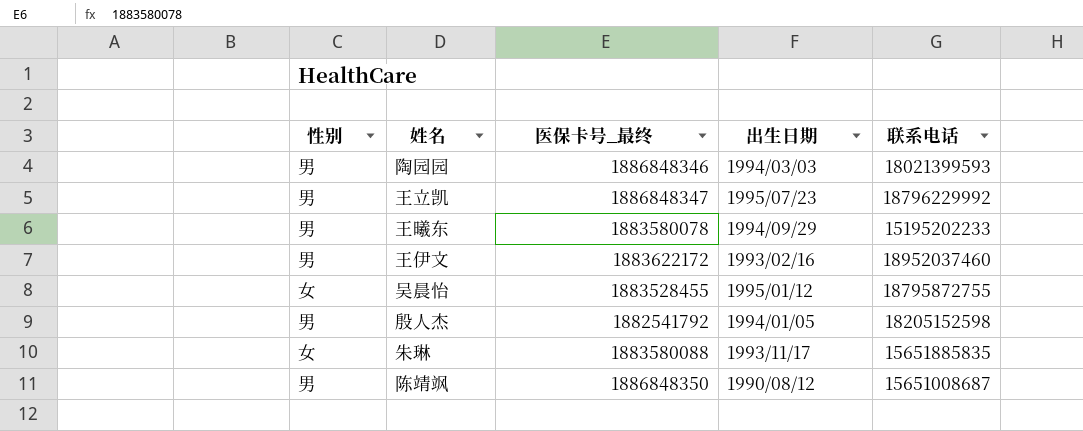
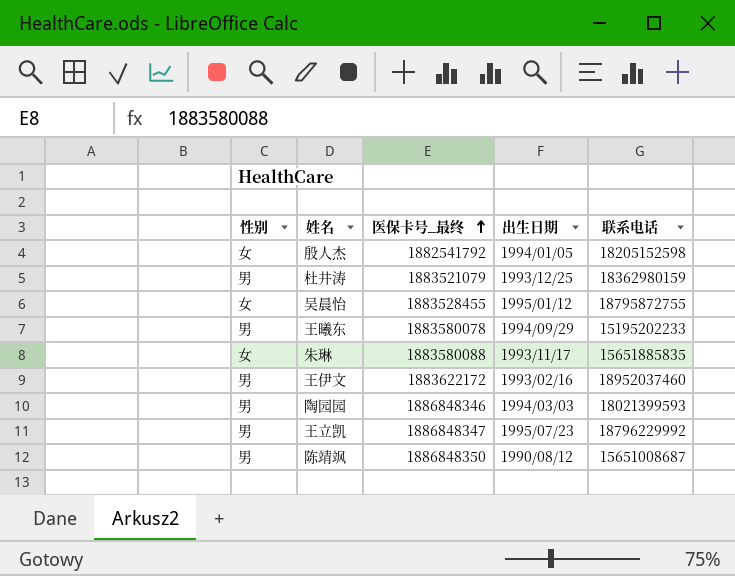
row order: none -> 医保卡号_最终 ascending
殷人杰 | 性别: 男 -> 女
row 杜井涛: none -> 男 | 1883521079 | 1993/12/25 | 18362980159

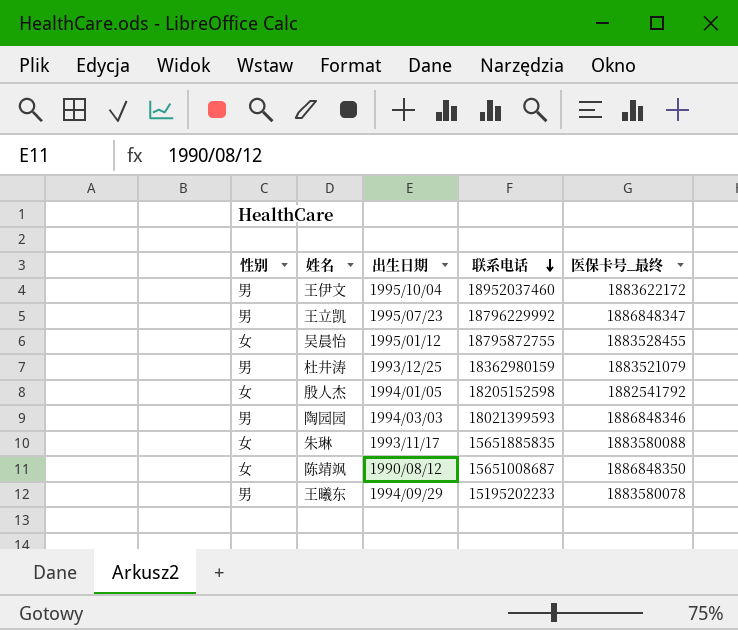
row order: 医保卡号_最终 ascending -> 联系电话 descending
column 医保卡号_最终 | position: 3 -> 5
王伊文 | 出生日期: 1993/02/16 -> 1995/10/04
陈靖飒 | 性别: 男 -> 女

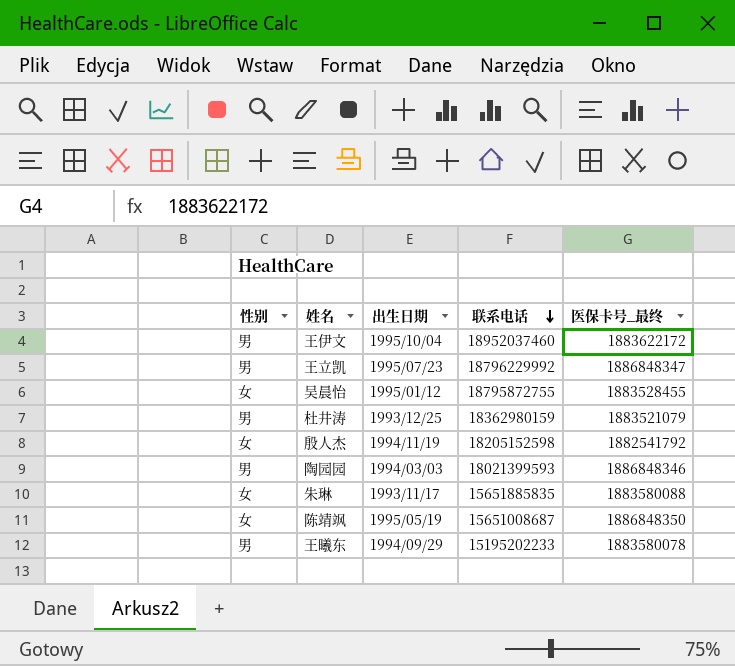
殷人杰 | 出生日期: 1994/01/05 -> 1994/11/19
陈靖飒 | 出生日期: 1990/08/12 -> 1995/05/19

